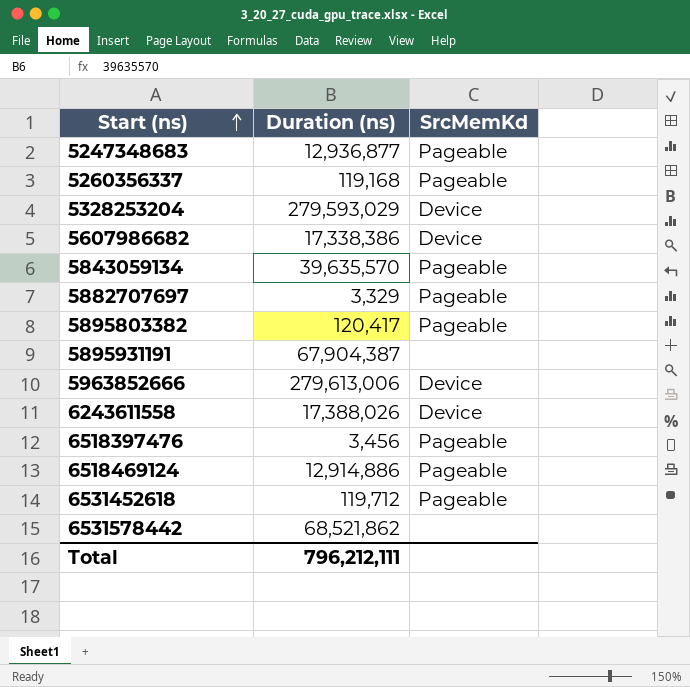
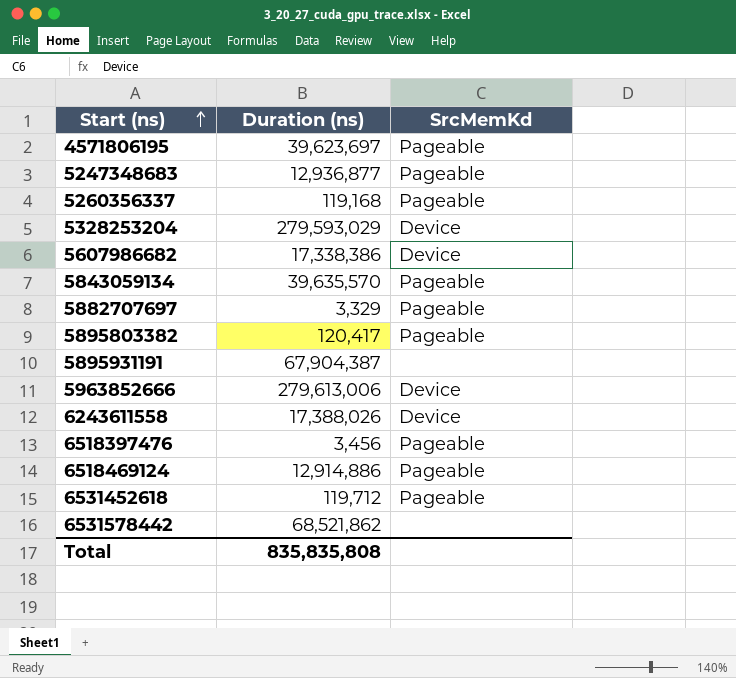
row 4571806195: none -> 39,623,697 | Pageable
Total | Duration (ns): 796,212,111 -> 835,835,808

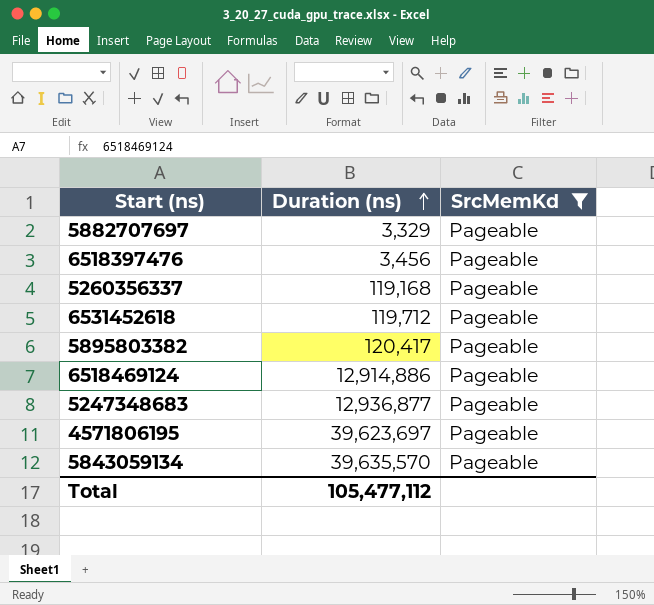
filter: none -> SrcMemKd = Pageable
row order: Start (ns) ascending -> Duration (ns) ascending
Total | Duration (ns): 835,835,808 -> 105,477,112

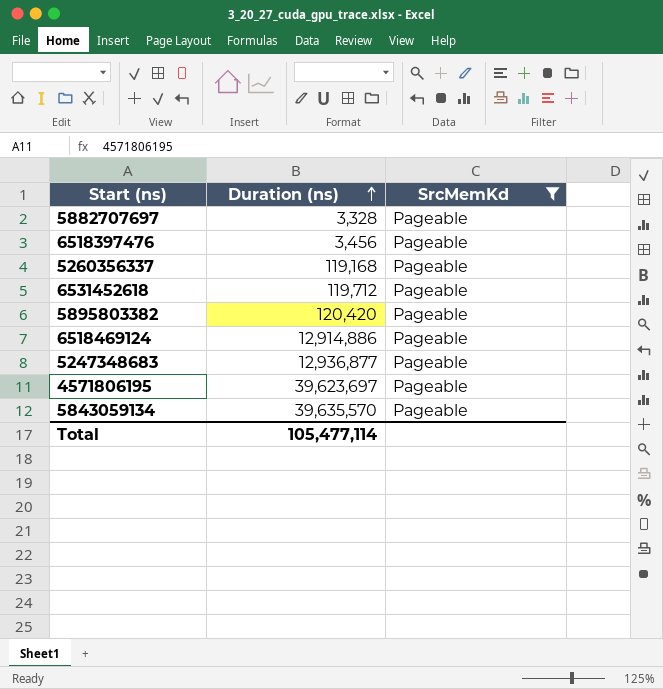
5882707697 | Duration (ns): 3,329 -> 3,328
5895803382 | Duration (ns): 120,417 -> 120,420
Total | Duration (ns): 105,477,112 -> 105,477,114

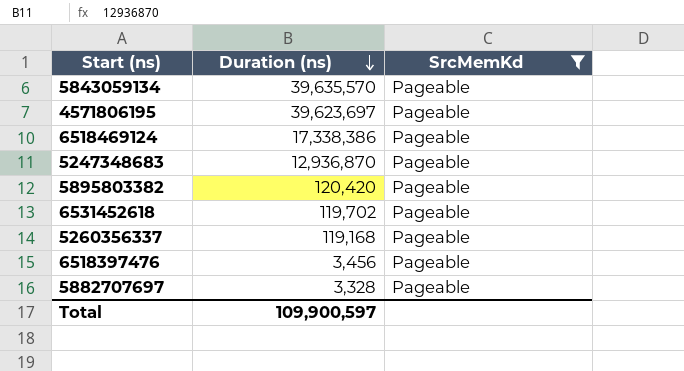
row order: Duration (ns) ascending -> Duration (ns) descending
6518469124 | Duration (ns): 12,914,886 -> 17,338,386
5247348683 | Duration (ns): 12,936,877 -> 12,936,870
6531452618 | Duration (ns): 119,712 -> 119,702
Total | Duration (ns): 105,477,114 -> 109,900,597

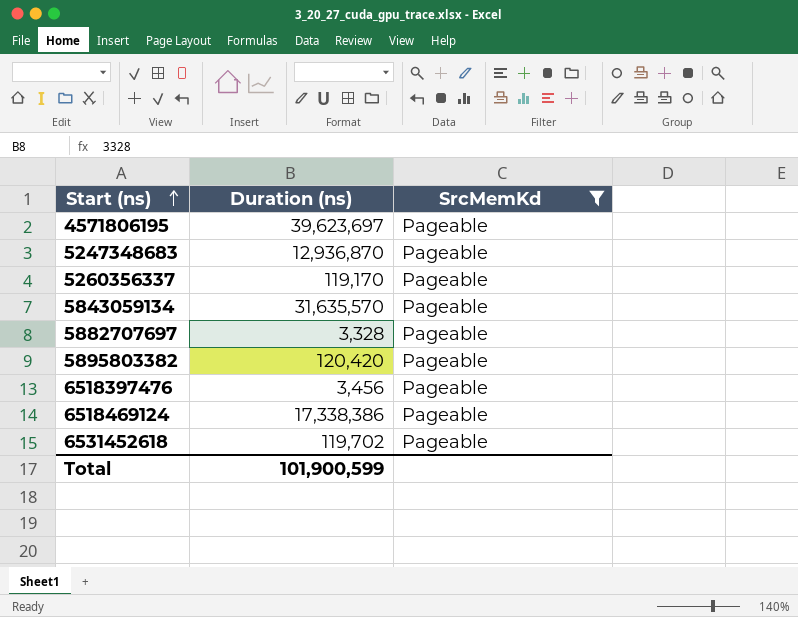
row order: Duration (ns) descending -> Start (ns) ascending
5260356337 | Duration (ns): 119,168 -> 119,170
5843059134 | Duration (ns): 39,635,570 -> 31,635,570
Total | Duration (ns): 109,900,597 -> 101,900,599

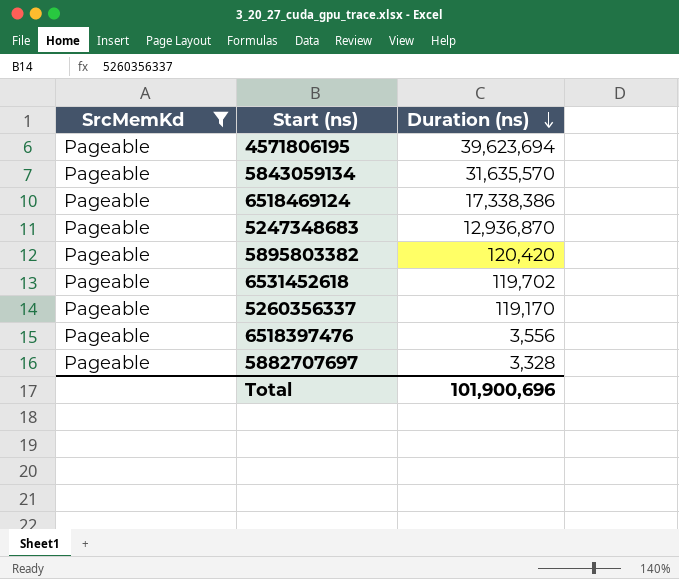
row order: Start (ns) ascending -> Duration (ns) descending
column SrcMemKd | position: 3 -> 1
4571806195 | Duration (ns): 39,623,697 -> 39,623,694
6518397476 | Duration (ns): 3,456 -> 3,556
Total | Duration (ns): 101,900,599 -> 101,900,696

